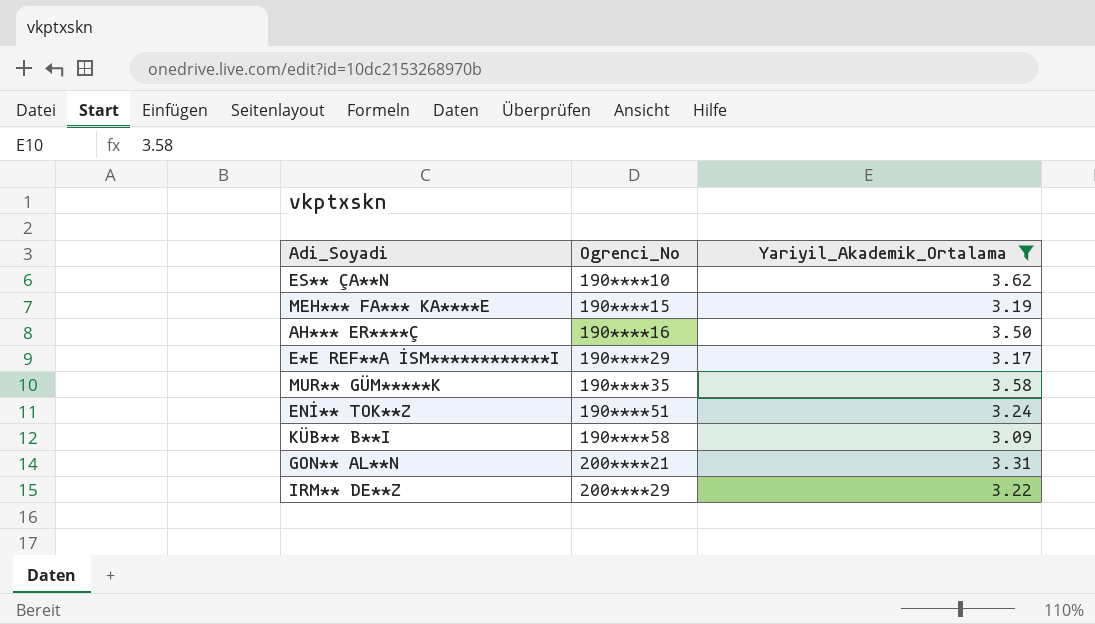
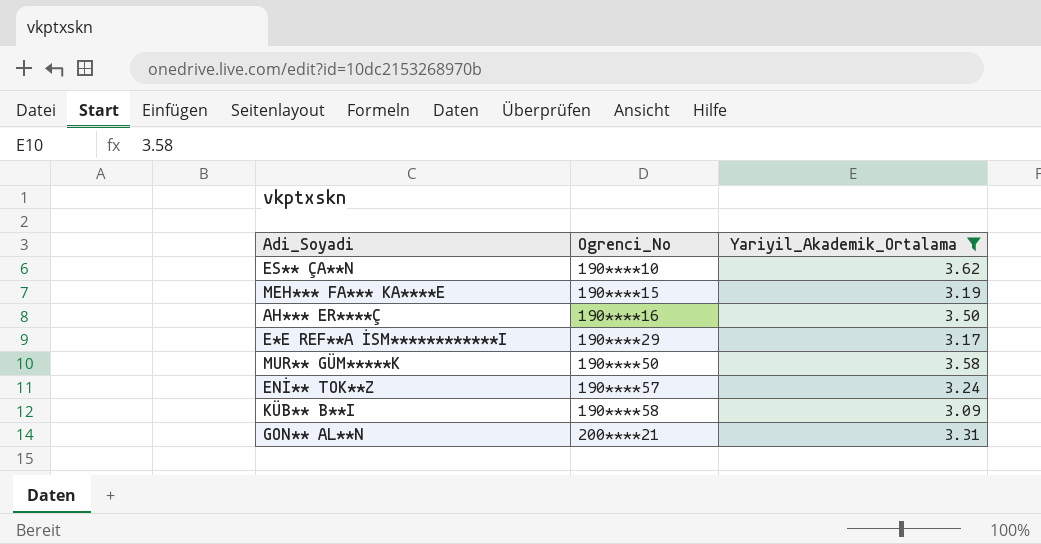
row IRM** DE**Z: 200****29 | 3.22 -> none
MUR** GÜM*****K | Ogrenci_No: 190****35 -> 190****50
ENİ** TOK**Z | Ogrenci_No: 190****51 -> 190****57

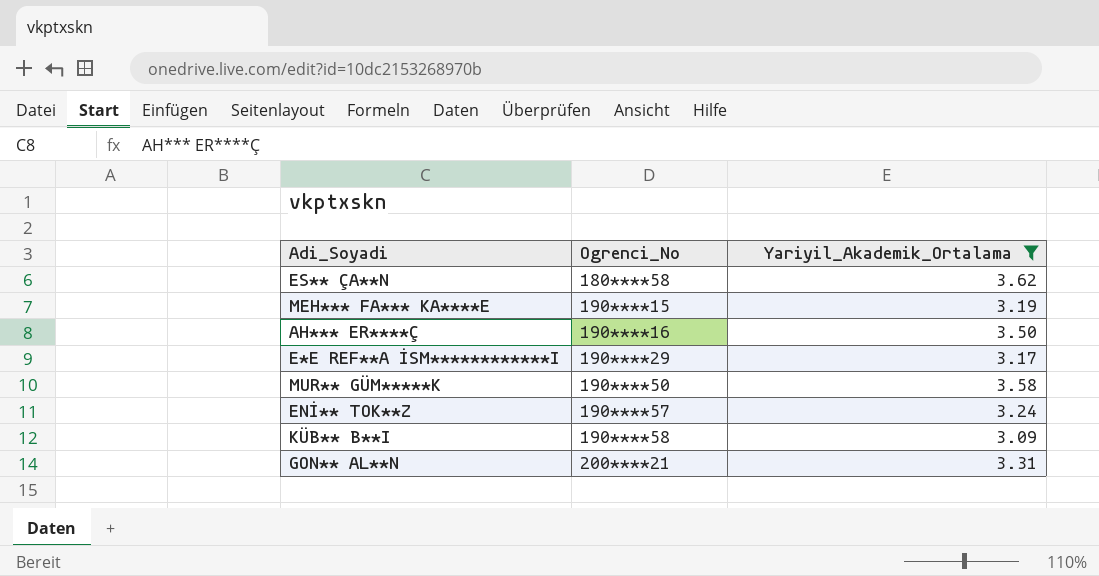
ES** ÇA**N | Ogrenci_No: 190****10 -> 180****58

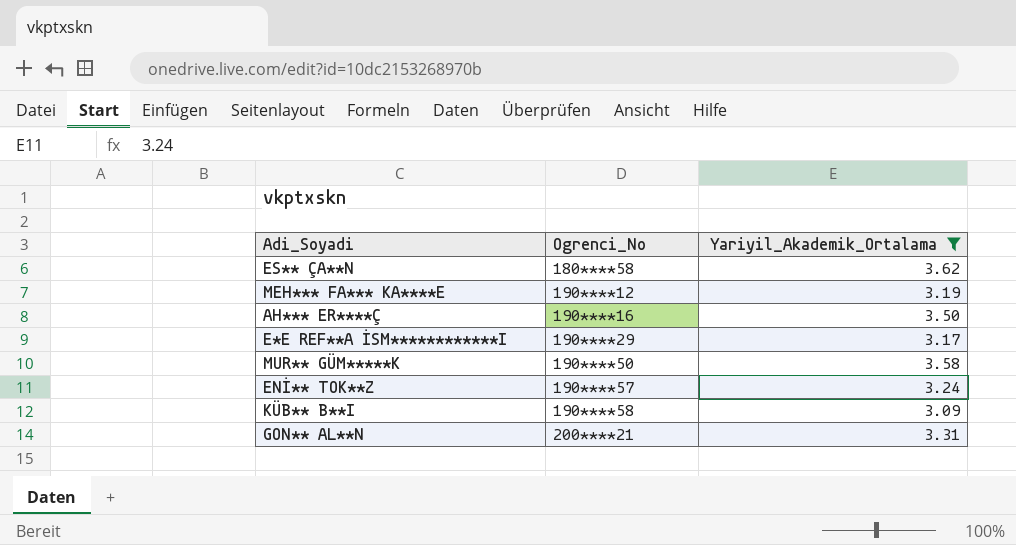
MEH*** FA*** KA****E | Ogrenci_No: 190****15 -> 190****12

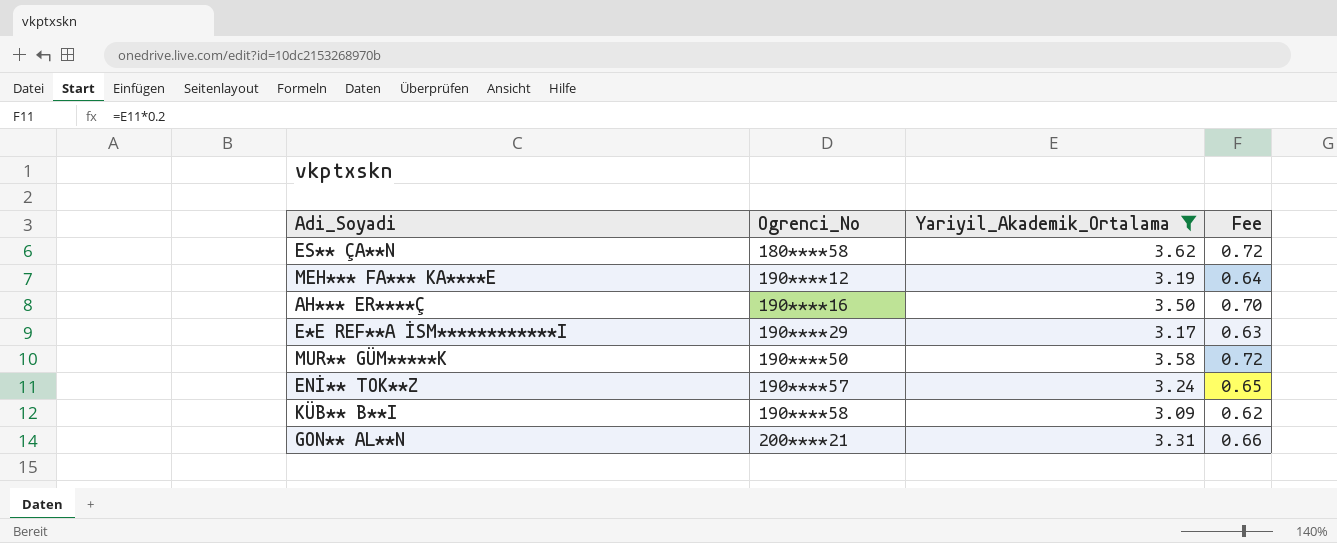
column Fee | formula: none -> [Yariyil_Akademik_Ortalama] * 0.2

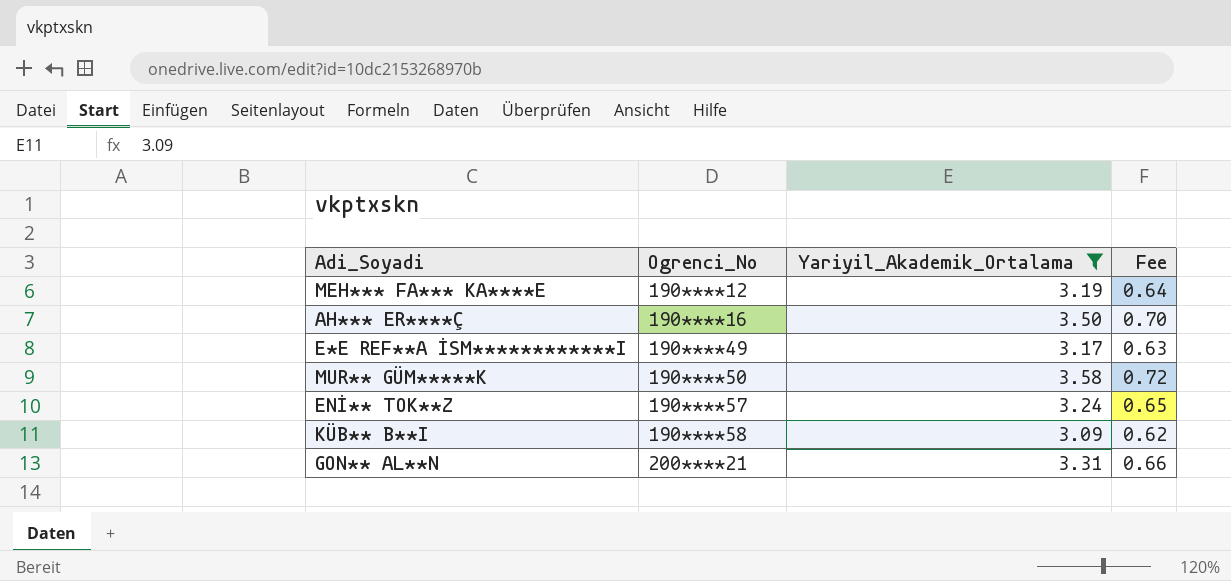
row ES** ÇA**N: 180****58 | 3.62 | 0.72 -> none
E*E REF**A İSM************I | Ogrenci_No: 190****29 -> 190****49

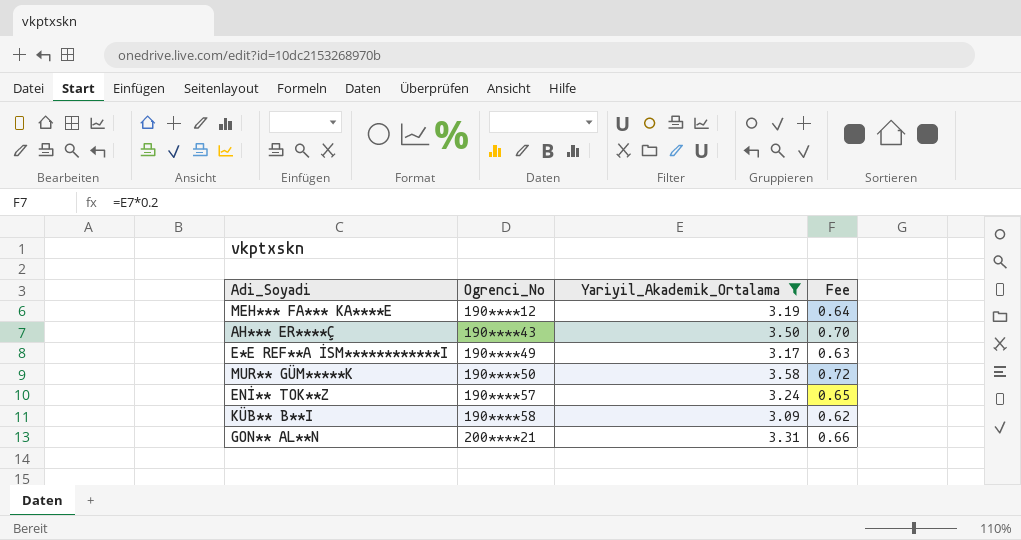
AH*** ER****Ç | Ogrenci_No: 190****16 -> 190****43

